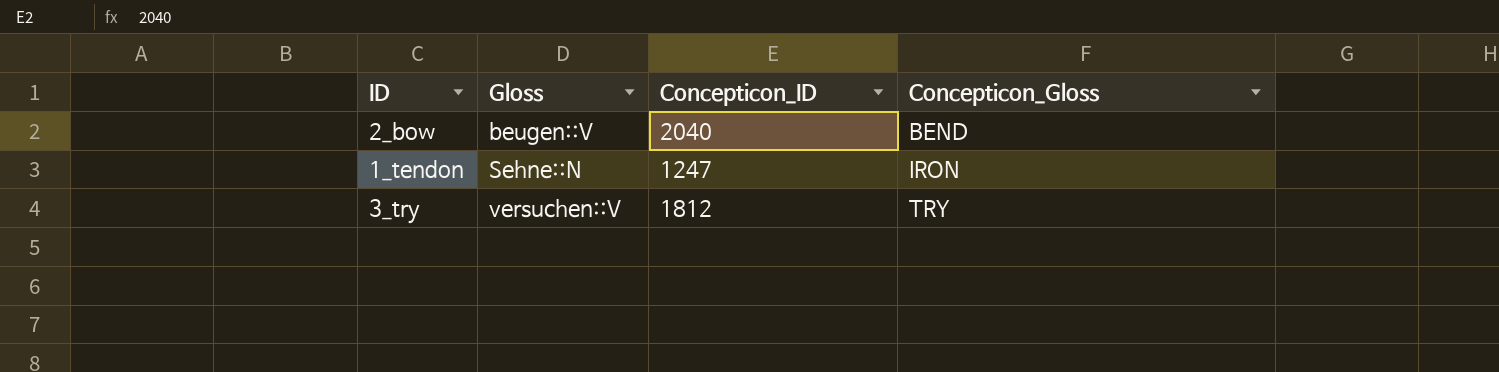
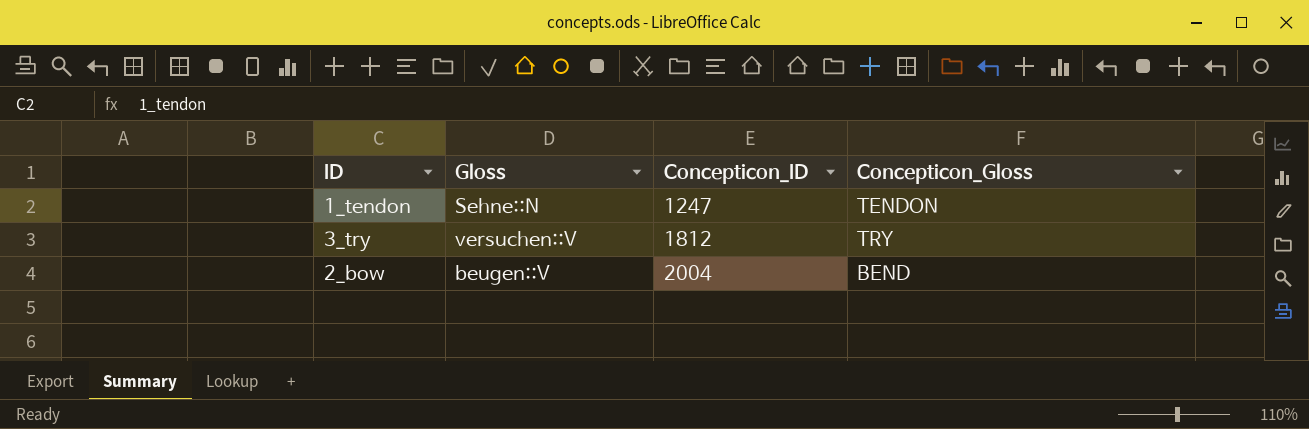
row order: Gloss ascending -> Concepticon_ID ascending
1_tendon | Concepticon_Gloss: IRON -> TENDON
2_bow | Concepticon_ID: 2040 -> 2004

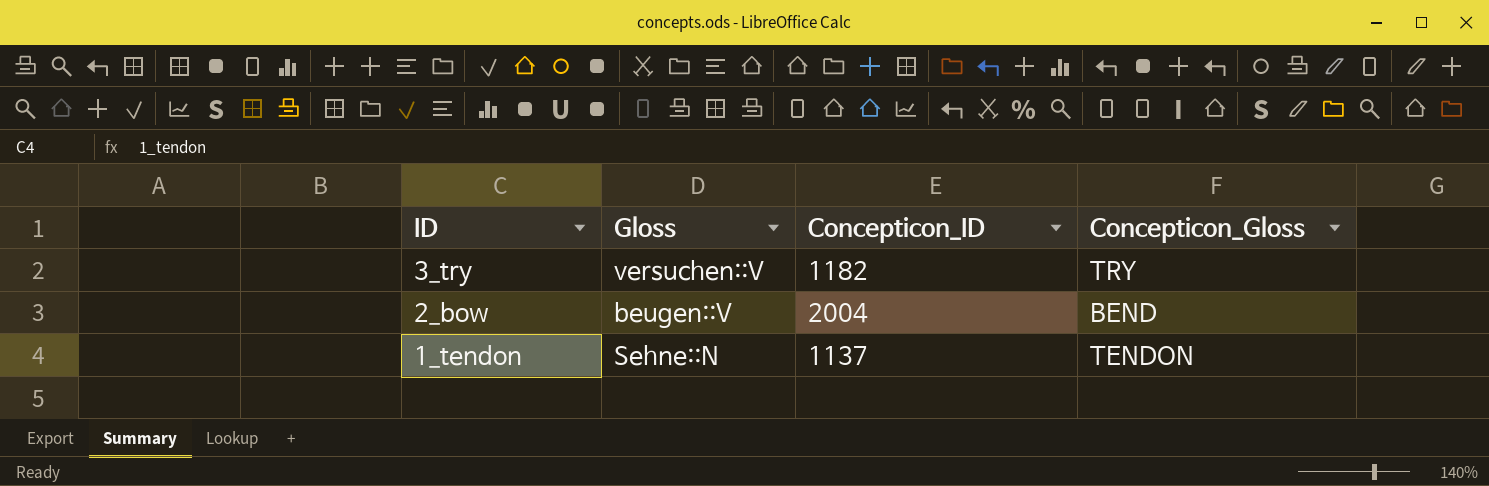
row order: Concepticon_ID ascending -> ID descending
3_try | Concepticon_ID: 1812 -> 1182
1_tendon | Concepticon_ID: 1247 -> 1137

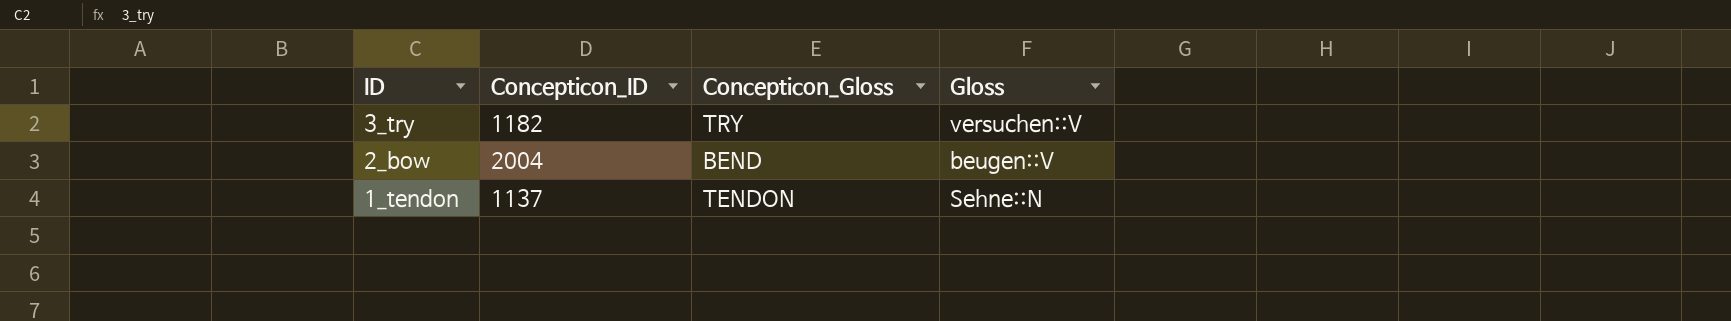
column Gloss | position: 2 -> 4

